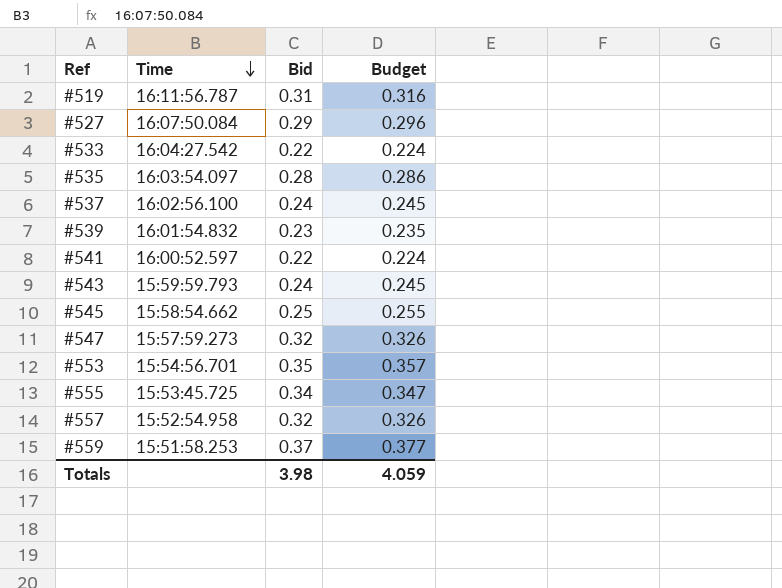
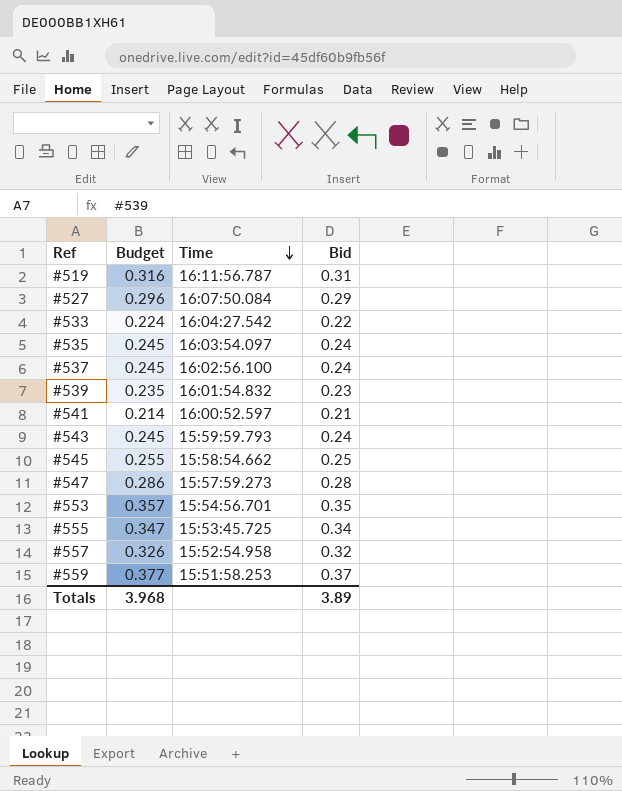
column Budget | position: 4 -> 2
#535 | Budget: 0.286 -> 0.245
#535 | Bid: 0.28 -> 0.24
#541 | Budget: 0.224 -> 0.214
#541 | Bid: 0.22 -> 0.21
#547 | Budget: 0.326 -> 0.286
#547 | Bid: 0.32 -> 0.28
Totals | Budget: 4.059 -> 3.968
Totals | Bid: 3.98 -> 3.89

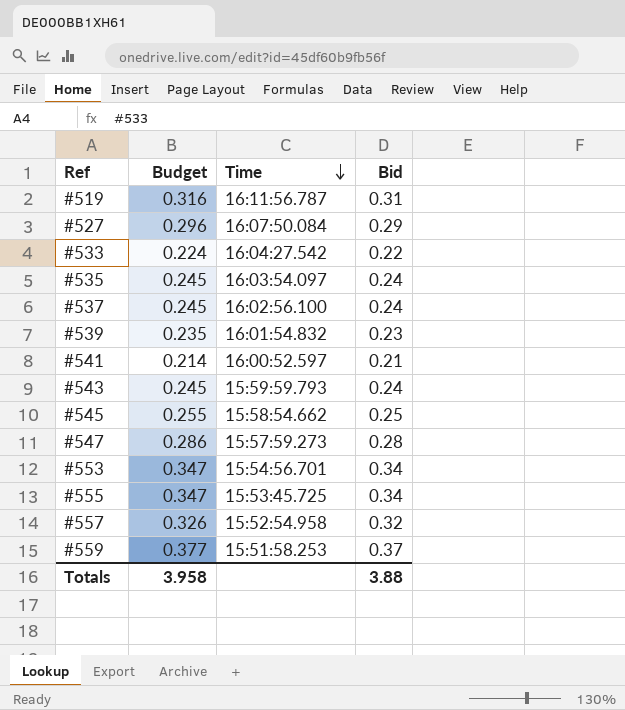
#553 | Budget: 0.357 -> 0.347
#553 | Bid: 0.35 -> 0.34
Totals | Budget: 3.968 -> 3.958
Totals | Bid: 3.89 -> 3.88

